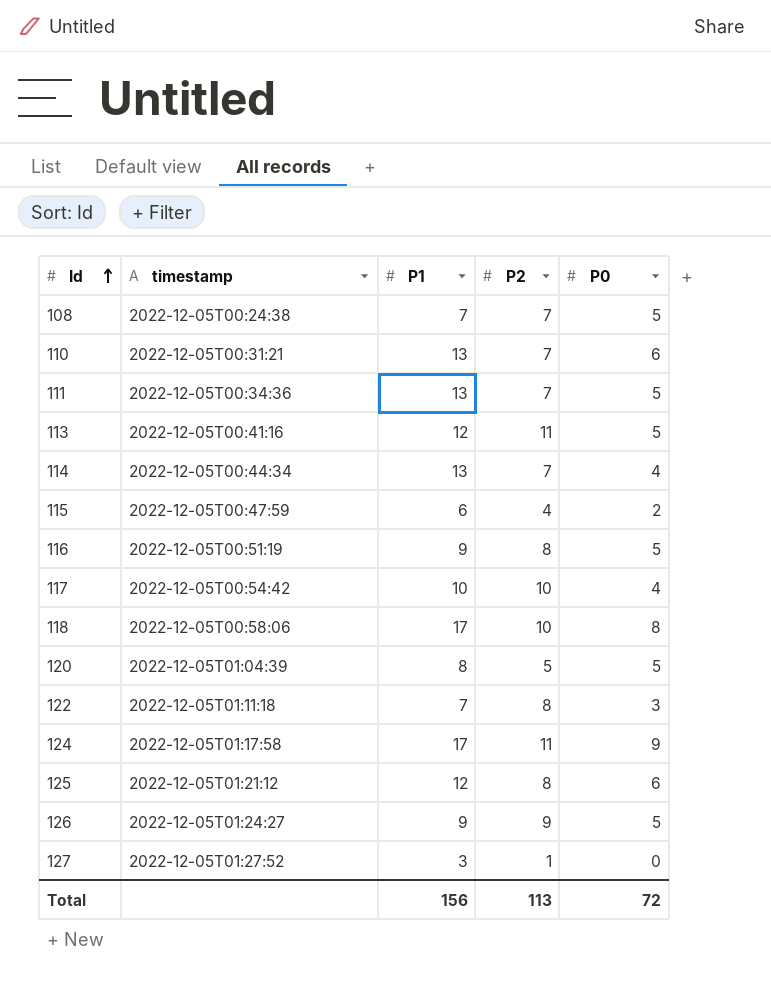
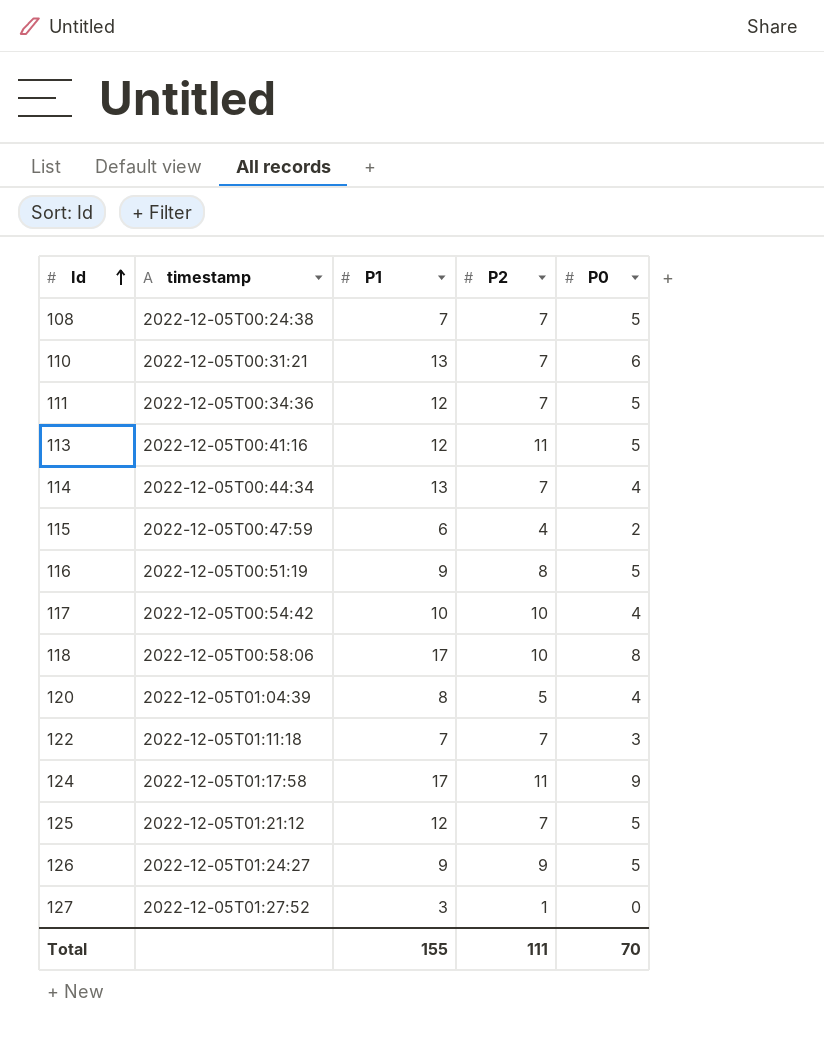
111 | P1: 13 -> 12
120 | P0: 5 -> 4
122 | P2: 8 -> 7
125 | P2: 8 -> 7
125 | P0: 6 -> 5
Total | P1: 156 -> 155
Total | P2: 113 -> 111
Total | P0: 72 -> 70

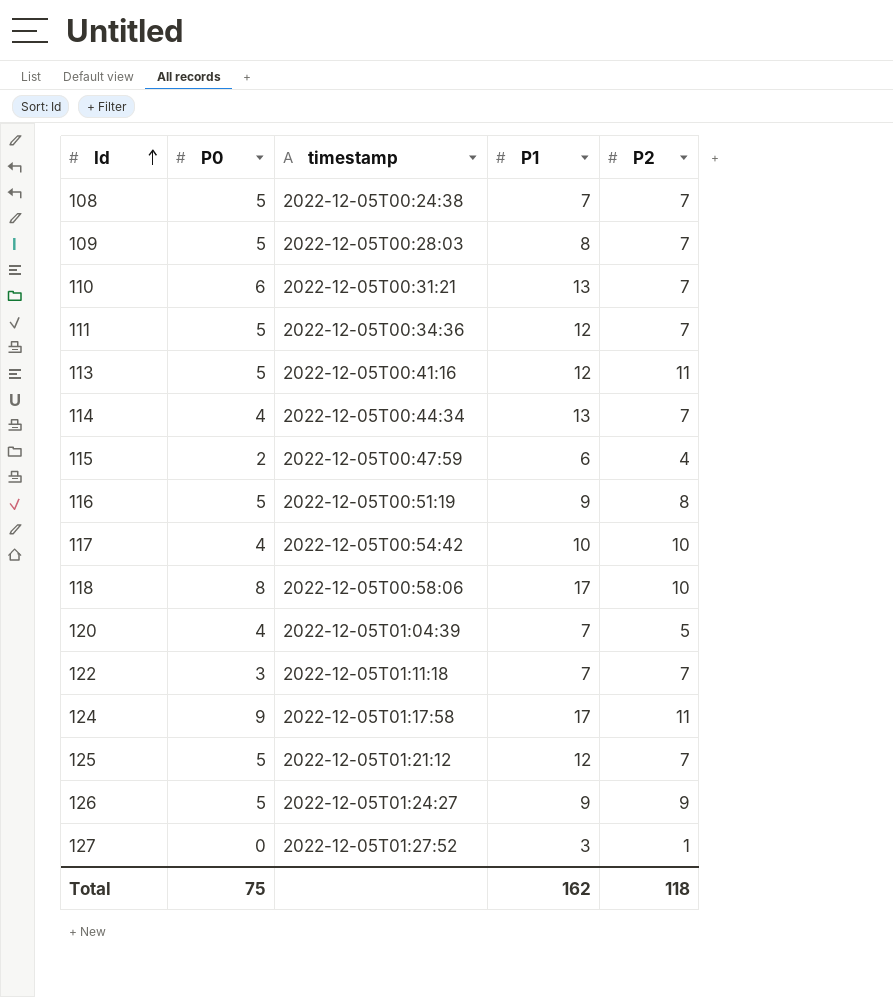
column P0 | position: 5 -> 2
row 109: none -> 5 | 2022-12-05T00:28:03 | 8 | 7
120 | P1: 8 -> 7
Total | P0: 70 -> 75
Total | P1: 155 -> 162
Total | P2: 111 -> 118

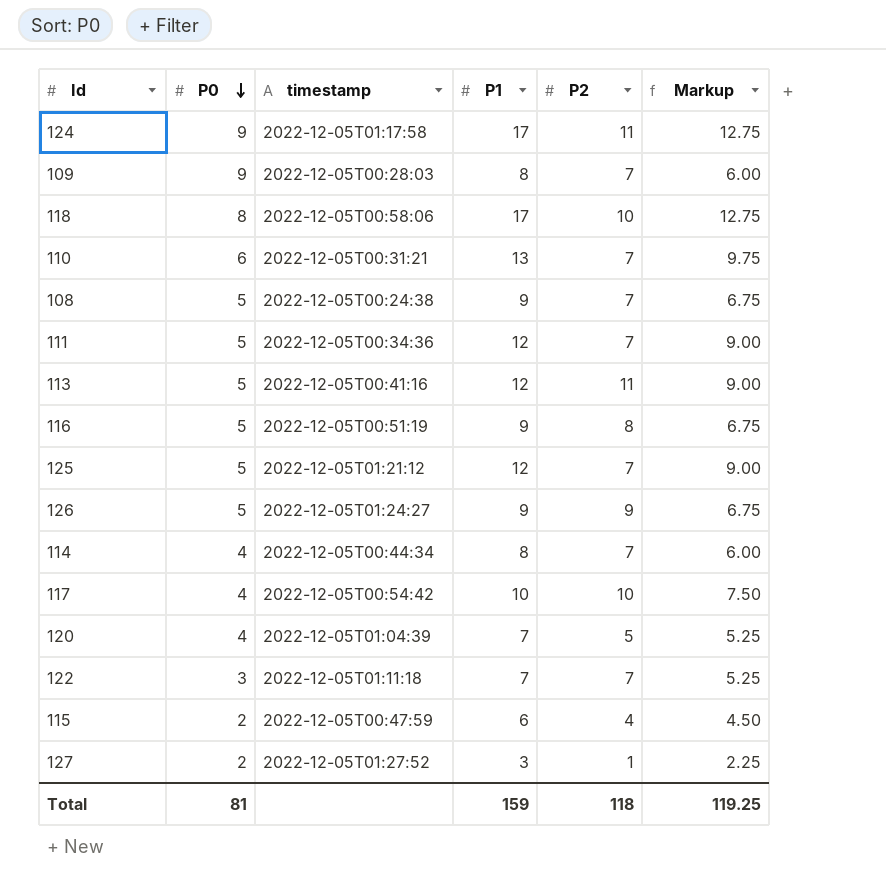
row order: Id ascending -> P0 descending
column Markup | formula: none -> [P1] * 0.75
109 | P0: 5 -> 9
108 | P1: 7 -> 9
114 | P1: 13 -> 8
127 | P0: 0 -> 2
Total | P0: 75 -> 81
Total | P1: 162 -> 159

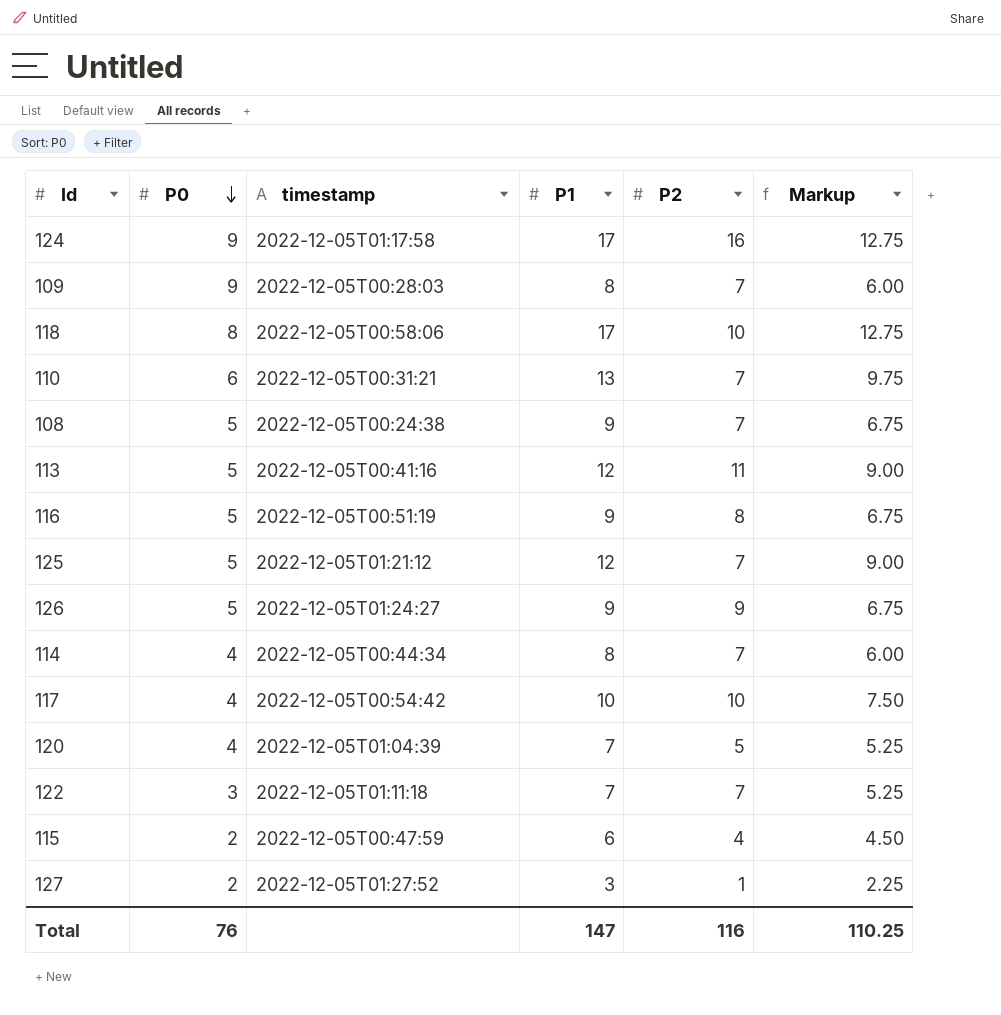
row 111: 5 | 2022-12-05T00:34:36 | 12 | 7 | 9.00 -> none
124 | P2: 11 -> 16
Total | P0: 81 -> 76
Total | P1: 159 -> 147
Total | P2: 118 -> 116
Total | Markup: 119.25 -> 110.25

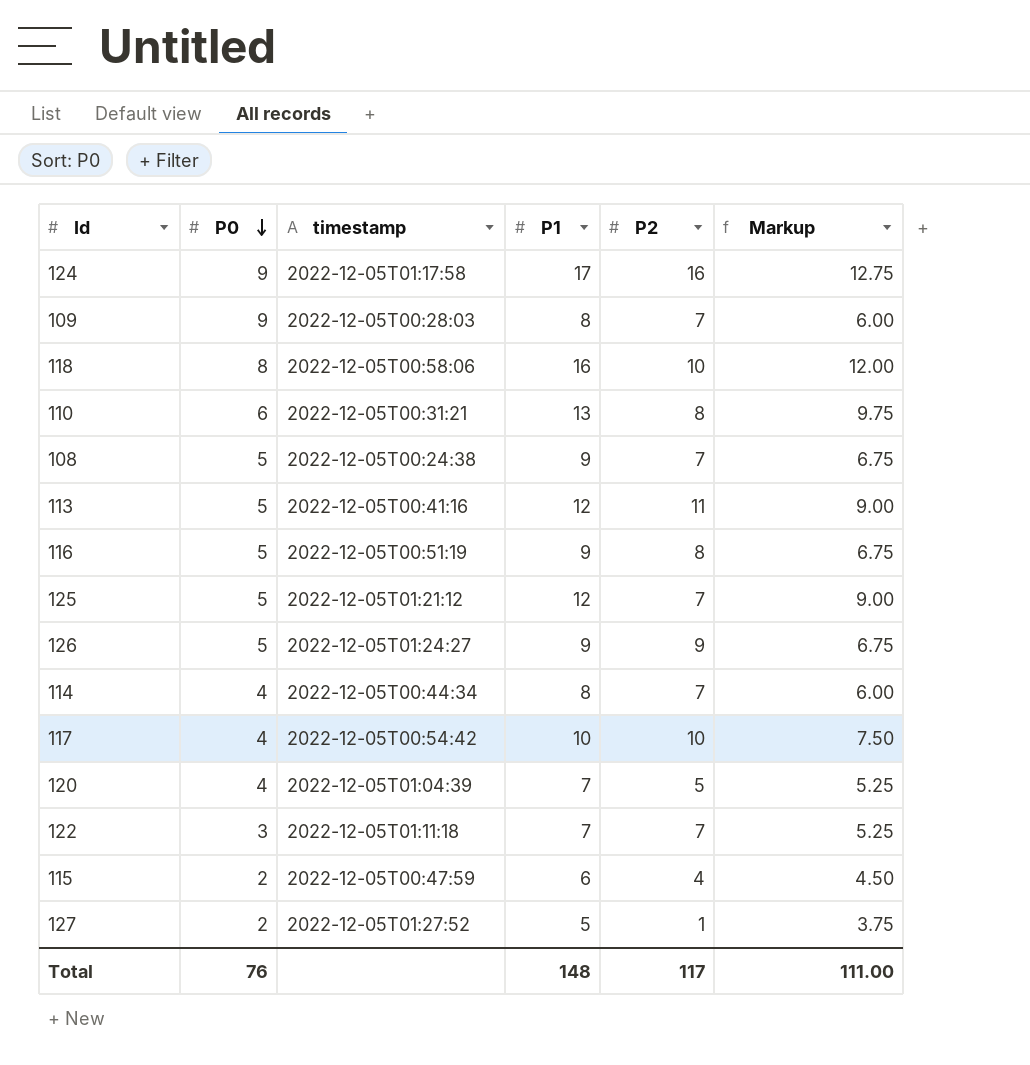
118 | P1: 17 -> 16
118 | Markup: 12.75 -> 12.00
110 | P2: 7 -> 8
127 | P1: 3 -> 5
127 | Markup: 2.25 -> 3.75
Total | P1: 147 -> 148
Total | P2: 116 -> 117
Total | Markup: 110.25 -> 111.00

